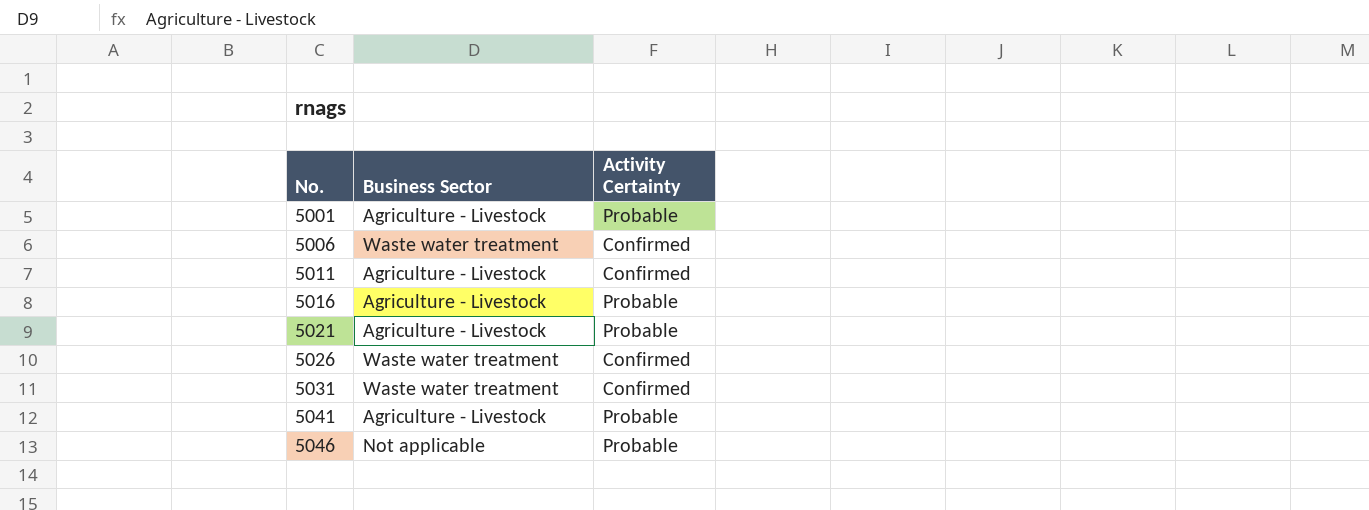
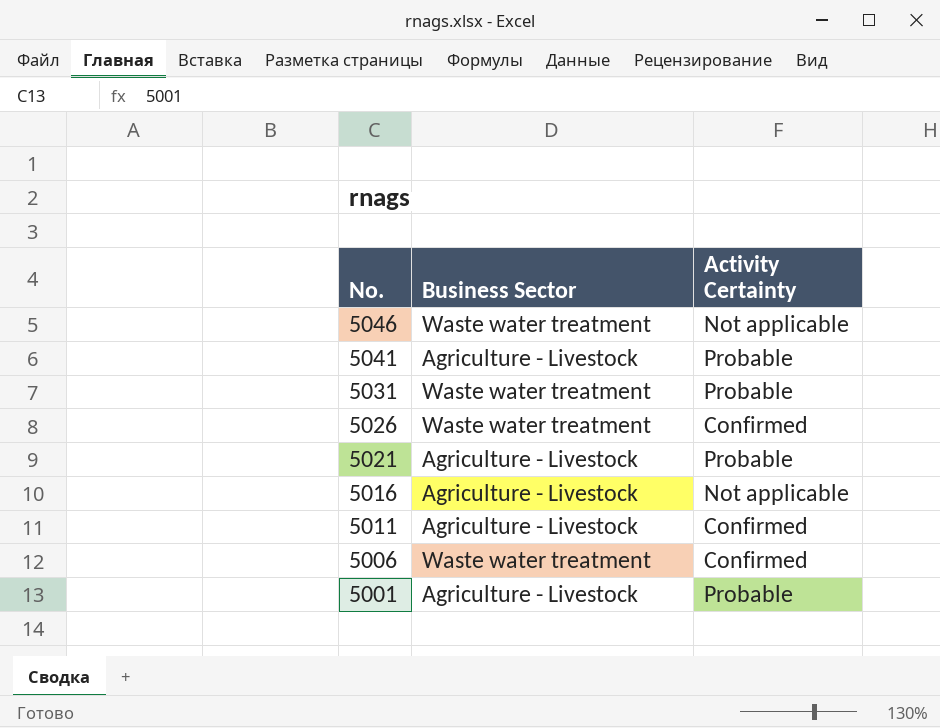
row order: No. ascending -> No. descending
5046 | Business Sector: Not applicable -> Waste water treatment
5046 | Activity Certainty: Probable -> Not applicable
5031 | Activity Certainty: Confirmed -> Probable
5016 | Activity Certainty: Probable -> Not applicable

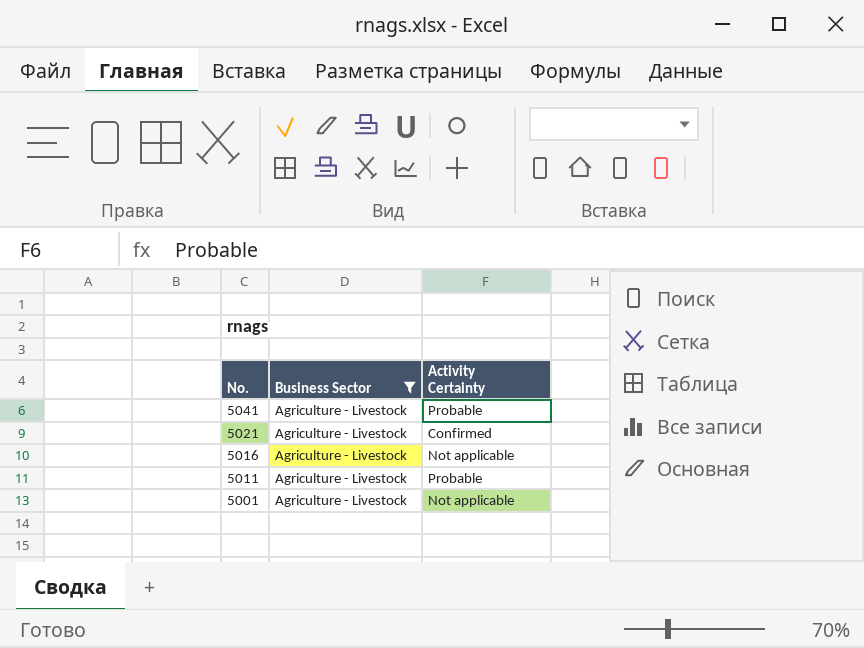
filter: none -> Business Sector = Agriculture - Livestock
5021 | Activity Certainty: Probable -> Confirmed
5011 | Activity Certainty: Confirmed -> Probable
5001 | Activity Certainty: Probable -> Not applicable

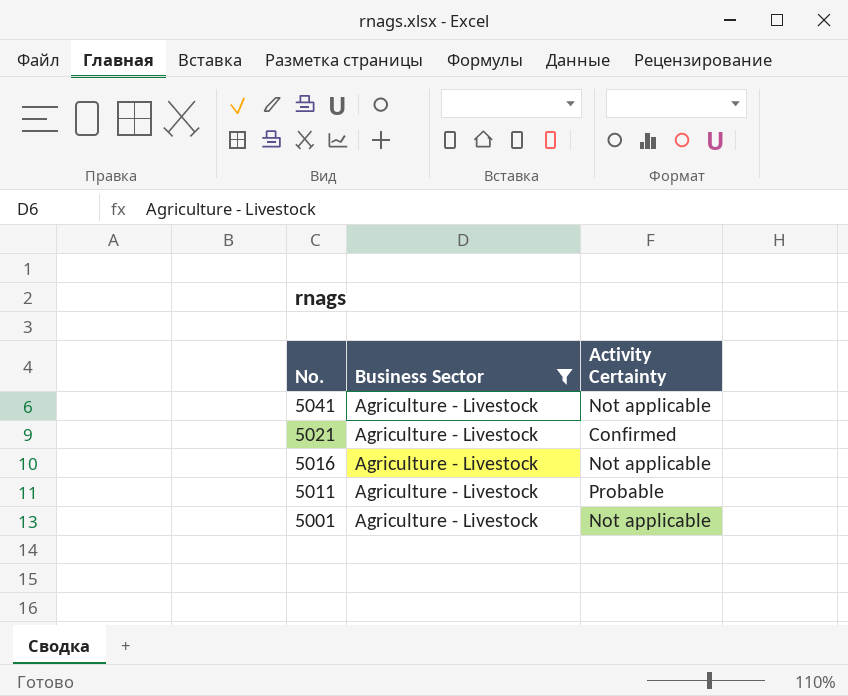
5041 | Activity Certainty: Probable -> Not applicable

